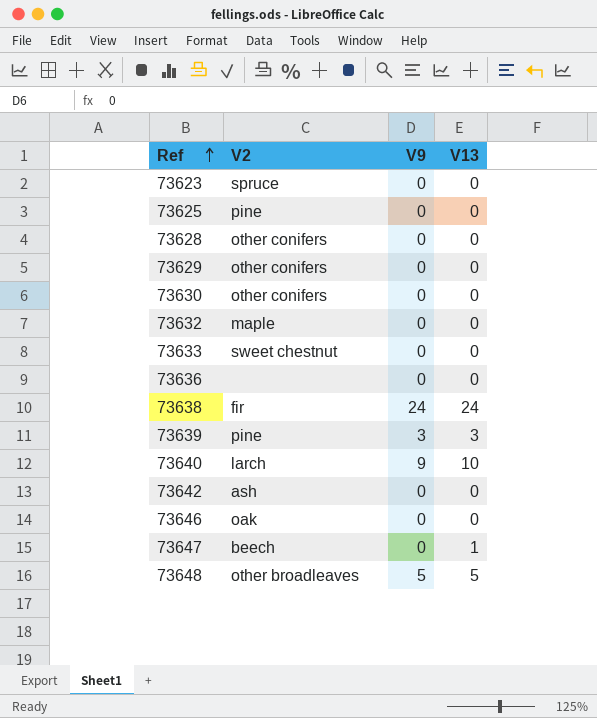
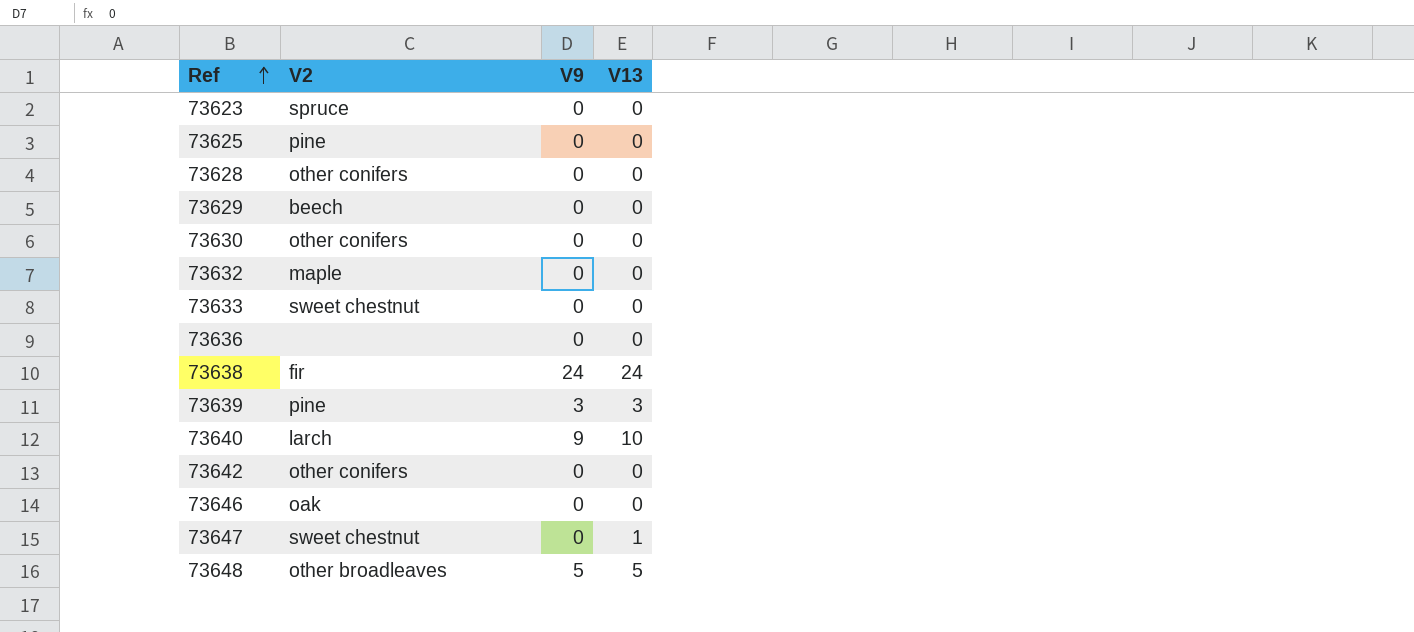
73629 | V2: other conifers -> beech
73642 | V2: ash -> other conifers
73647 | V2: beech -> sweet chestnut

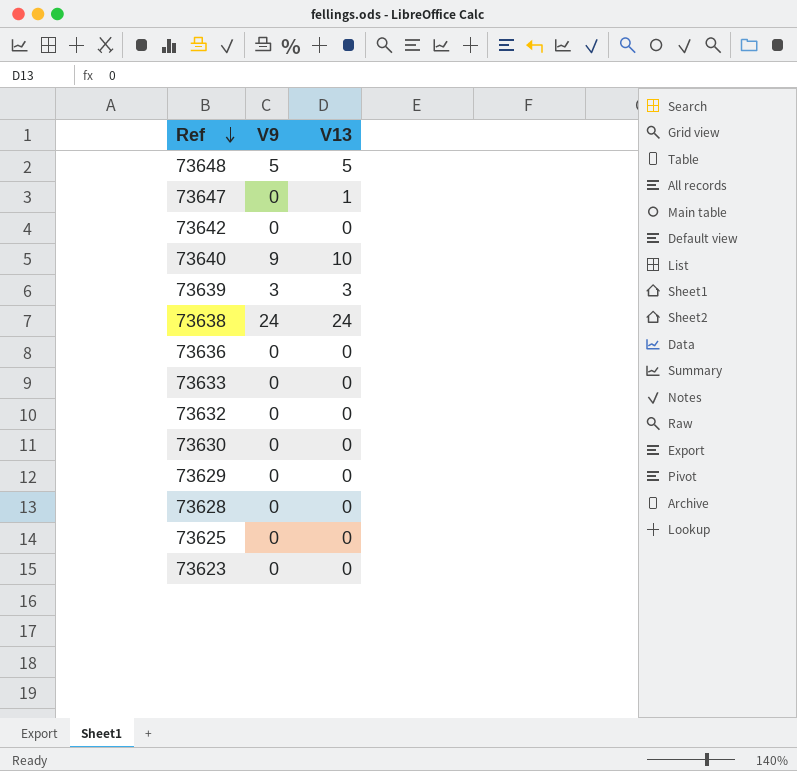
row order: Ref ascending -> Ref descending
column V2 | position: 2 -> none
row 73646: oak | 0 | 0 -> none

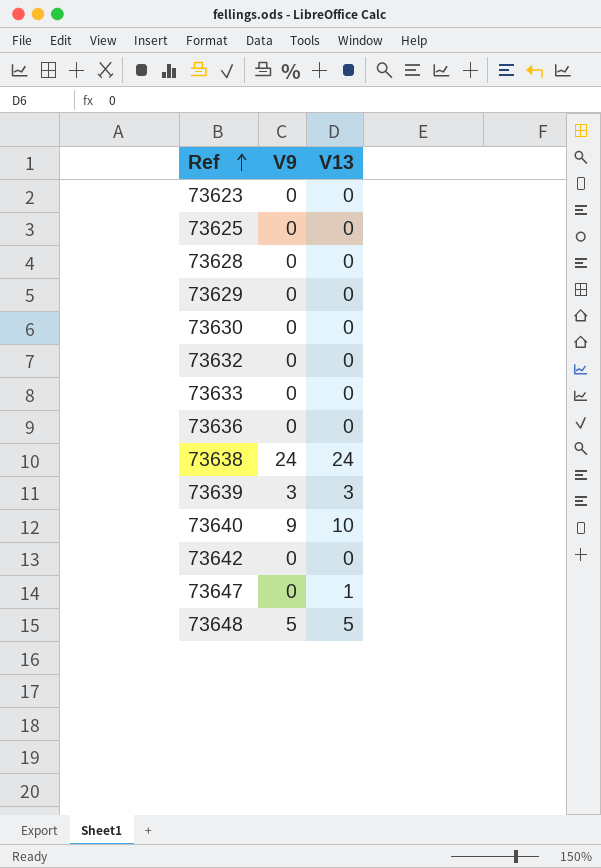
row order: Ref descending -> Ref ascending

